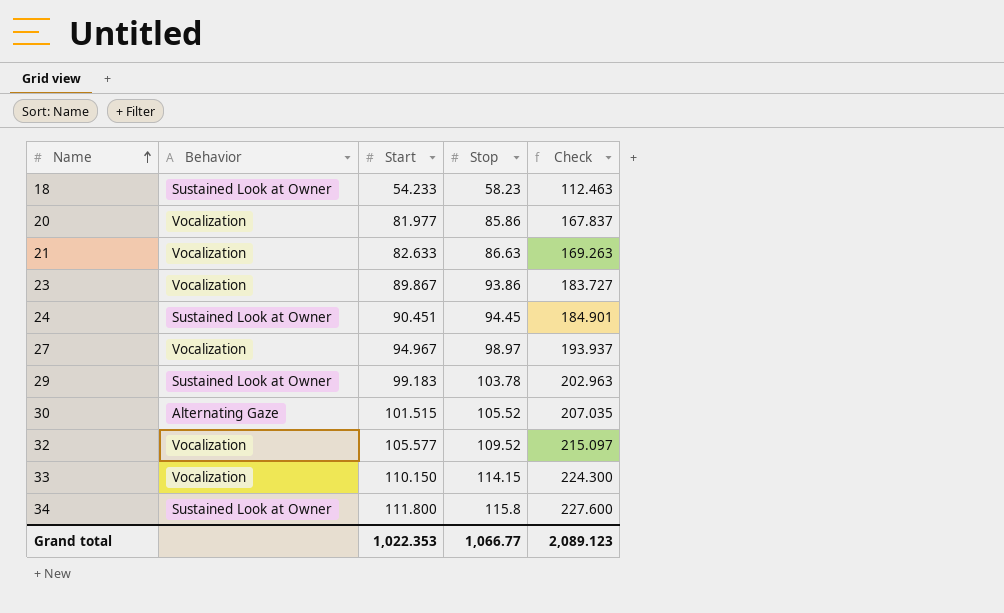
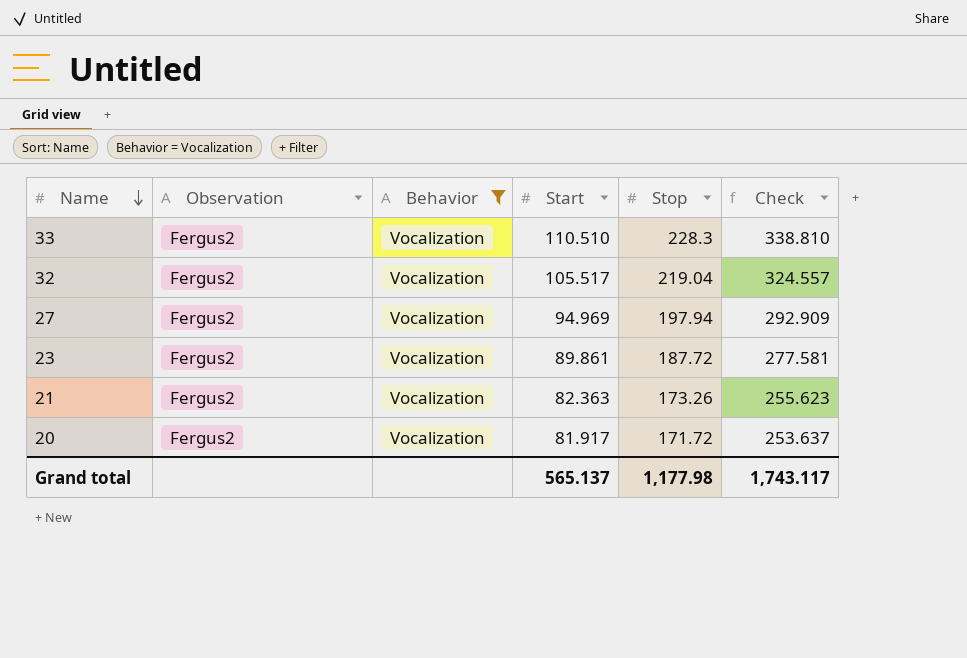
filter: none -> Behavior = Vocalization
row order: Name ascending -> Name descending
column Observation | position: none -> 2
33 | Start: 110.150 -> 110.510
33 | Stop: 114.15 -> 228.3
33 | Check: 224.300 -> 338.810
32 | Start: 105.577 -> 105.517
32 | Stop: 109.52 -> 219.04
32 | Check: 215.097 -> 324.557
27 | Start: 94.967 -> 94.969
27 | Stop: 98.97 -> 197.94
27 | Check: 193.937 -> 292.909
23 | Start: 89.867 -> 89.861
23 | Stop: 93.86 -> 187.72
23 | Check: 183.727 -> 277.581
21 | Start: 82.633 -> 82.363
21 | Stop: 86.63 -> 173.26
21 | Check: 169.263 -> 255.623
20 | Start: 81.977 -> 81.917
20 | Stop: 85.86 -> 171.72
20 | Check: 167.837 -> 253.637
Grand total | Start: 1,022.353 -> 565.137
Grand total | Stop: 1,066.77 -> 1,177.98
Grand total | Check: 2,089.123 -> 1,743.117

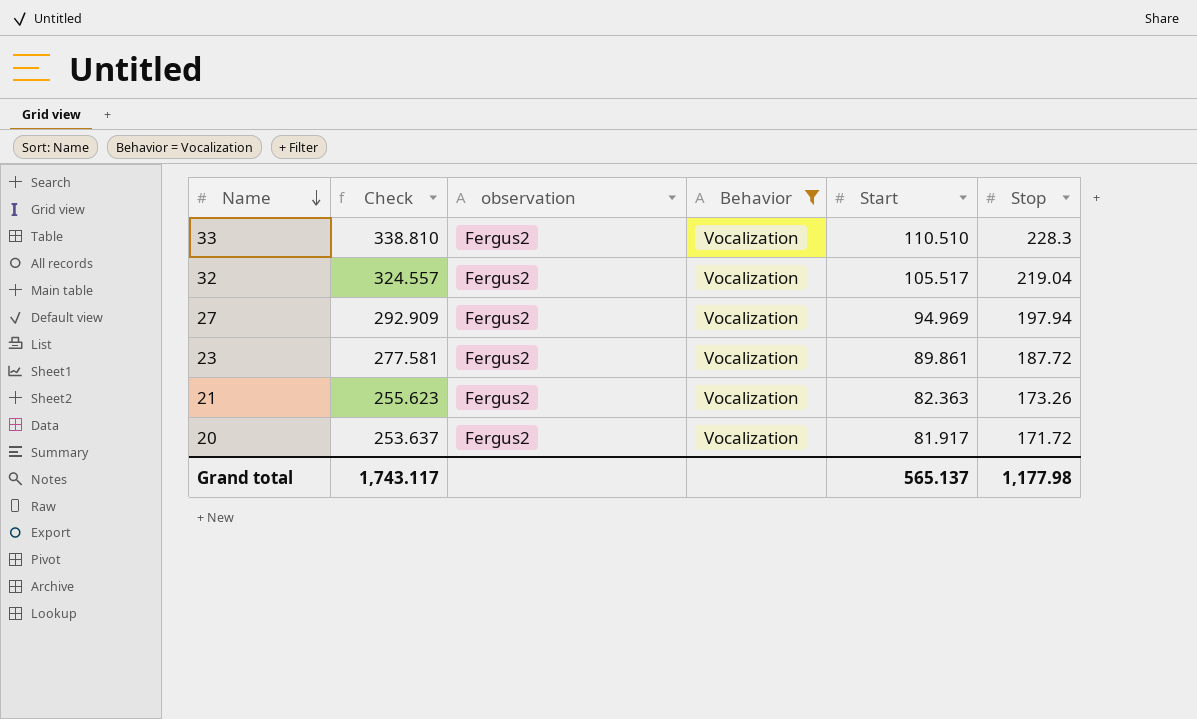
column Check | position: 6 -> 2
column name: Observation -> observation

